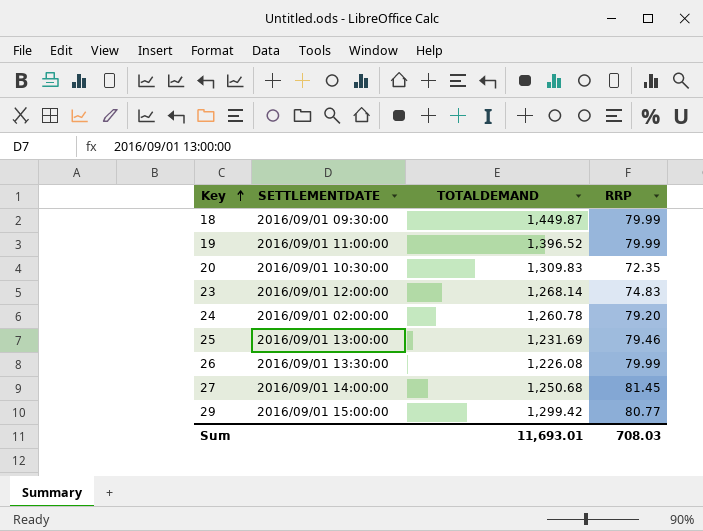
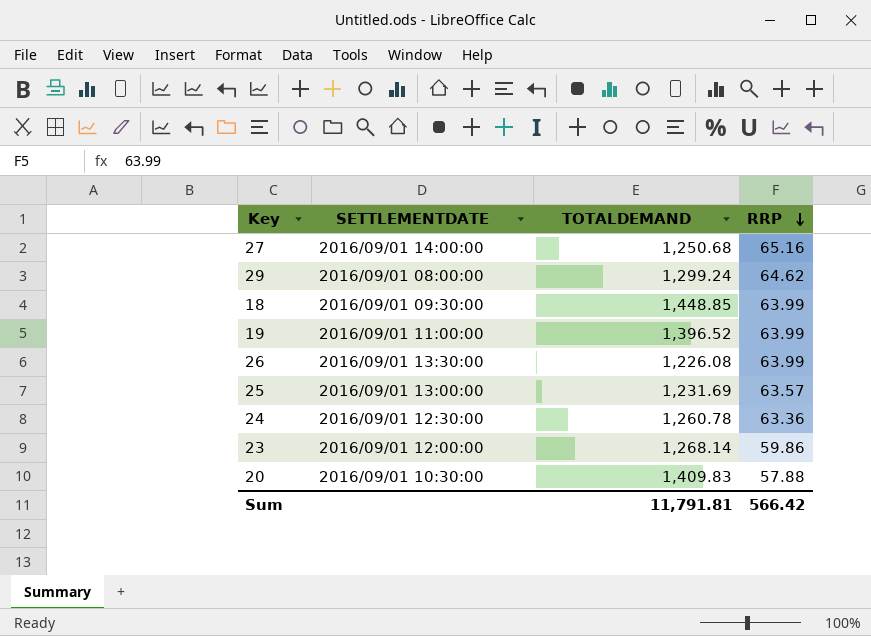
row order: Key ascending -> RRP descending
27 | RRP: 81.45 -> 65.16
29 | SETTLEMENTDATE: 2016/09/01 15:00:00 -> 2016/09/01 08:00:00
29 | TOTALDEMAND: 1,299.42 -> 1,299.24
29 | RRP: 80.77 -> 64.62
18 | TOTALDEMAND: 1,449.87 -> 1,448.85
18 | RRP: 79.99 -> 63.99
19 | RRP: 79.99 -> 63.99
26 | RRP: 79.99 -> 63.99
25 | RRP: 79.46 -> 63.57
24 | SETTLEMENTDATE: 2016/09/01 02:00:00 -> 2016/09/01 12:30:00
24 | RRP: 79.20 -> 63.36
23 | RRP: 74.83 -> 59.86
20 | TOTALDEMAND: 1,309.83 -> 1,409.83
20 | RRP: 72.35 -> 57.88
Sum | TOTALDEMAND: 11,693.01 -> 11,791.81
Sum | RRP: 708.03 -> 566.42

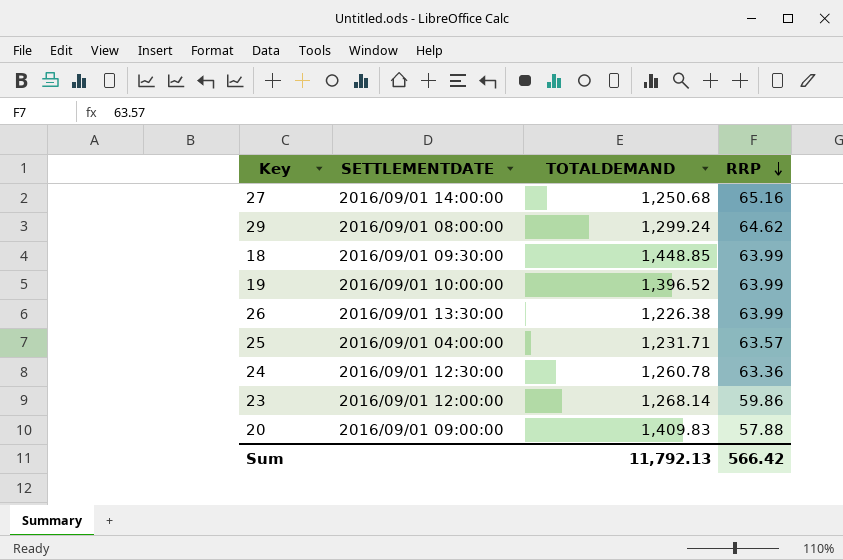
19 | SETTLEMENTDATE: 2016/09/01 11:00:00 -> 2016/09/01 10:00:00
26 | TOTALDEMAND: 1,226.08 -> 1,226.38
25 | SETTLEMENTDATE: 2016/09/01 13:00:00 -> 2016/09/01 04:00:00
25 | TOTALDEMAND: 1,231.69 -> 1,231.71
20 | SETTLEMENTDATE: 2016/09/01 10:30:00 -> 2016/09/01 09:00:00
Sum | TOTALDEMAND: 11,791.81 -> 11,792.13

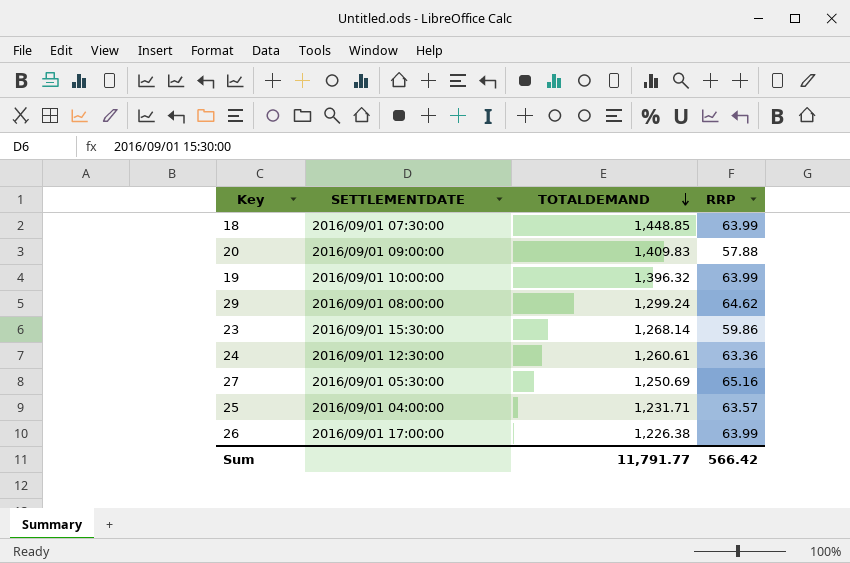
row order: RRP descending -> TOTALDEMAND descending
18 | SETTLEMENTDATE: 2016/09/01 09:30:00 -> 2016/09/01 07:30:00
19 | TOTALDEMAND: 1,396.52 -> 1,396.32
23 | SETTLEMENTDATE: 2016/09/01 12:00:00 -> 2016/09/01 15:30:00
24 | TOTALDEMAND: 1,260.78 -> 1,260.61
27 | SETTLEMENTDATE: 2016/09/01 14:00:00 -> 2016/09/01 05:30:00
27 | TOTALDEMAND: 1,250.68 -> 1,250.69
26 | SETTLEMENTDATE: 2016/09/01 13:30:00 -> 2016/09/01 17:00:00
Sum | TOTALDEMAND: 11,792.13 -> 11,791.77

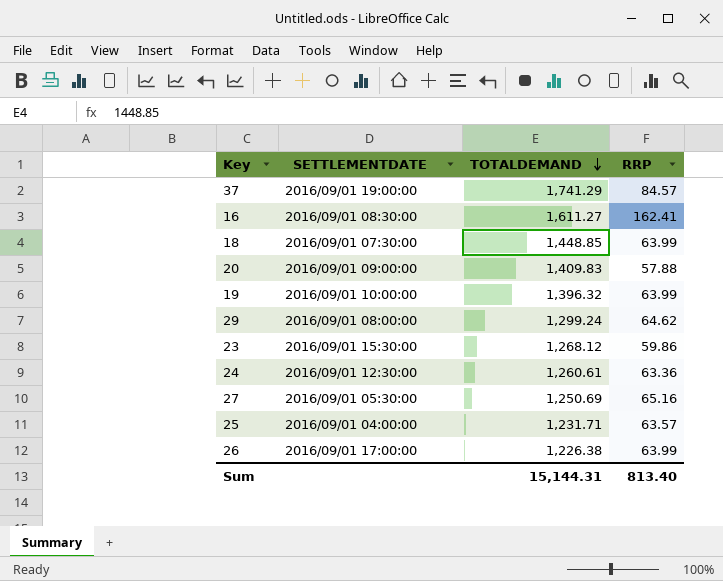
row 37: none -> 2016/09/01 19:00:00 | 1,741.29 | 84.57
row 16: none -> 2016/09/01 08:30:00 | 1,611.27 | 162.41
23 | TOTALDEMAND: 1,268.14 -> 1,268.12
Sum | TOTALDEMAND: 11,791.77 -> 15,144.31
Sum | RRP: 566.42 -> 813.40

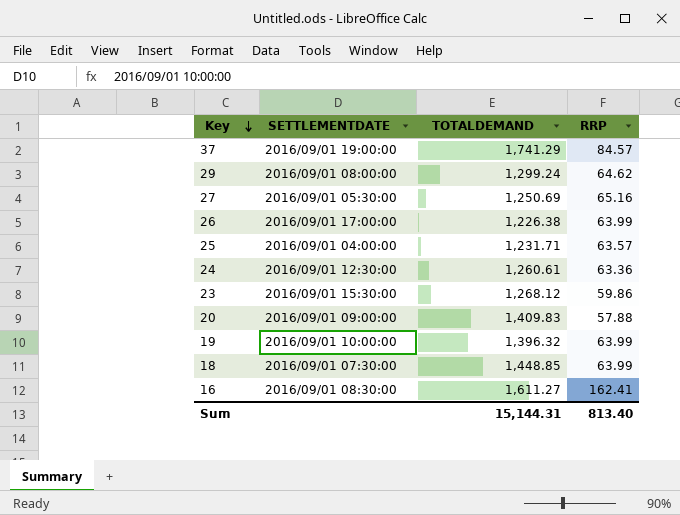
row order: TOTALDEMAND descending -> Key descending

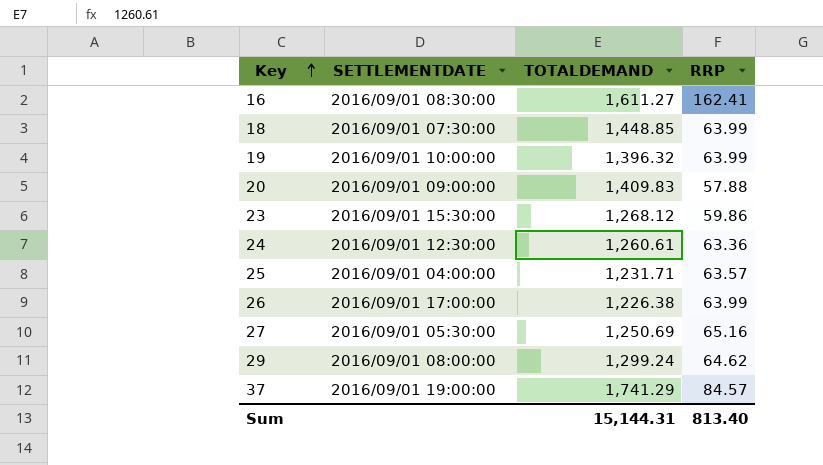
row order: Key descending -> Key ascending

